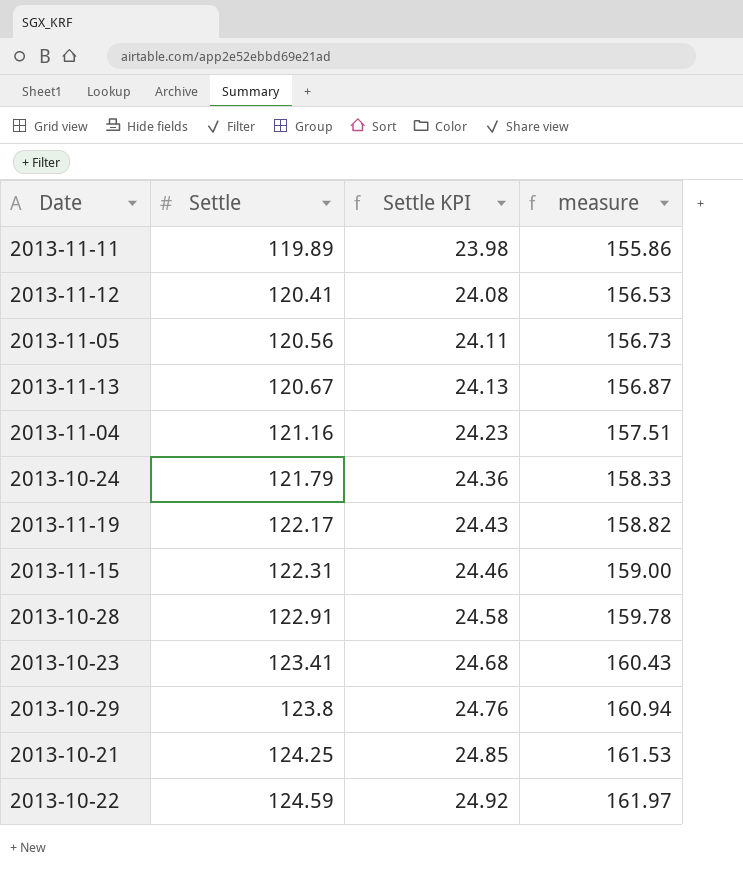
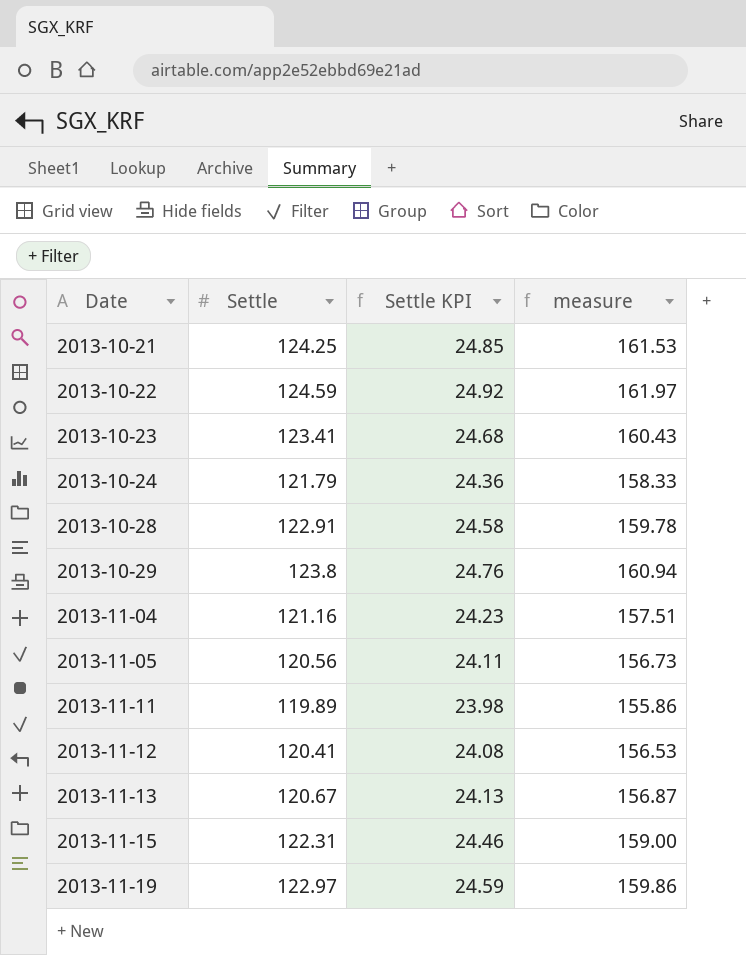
row order: Settle ascending -> Date ascending
2013-11-19 | Settle: 122.17 -> 122.97
2013-11-19 | Settle KPI: 24.43 -> 24.59
2013-11-19 | measure: 158.82 -> 159.86

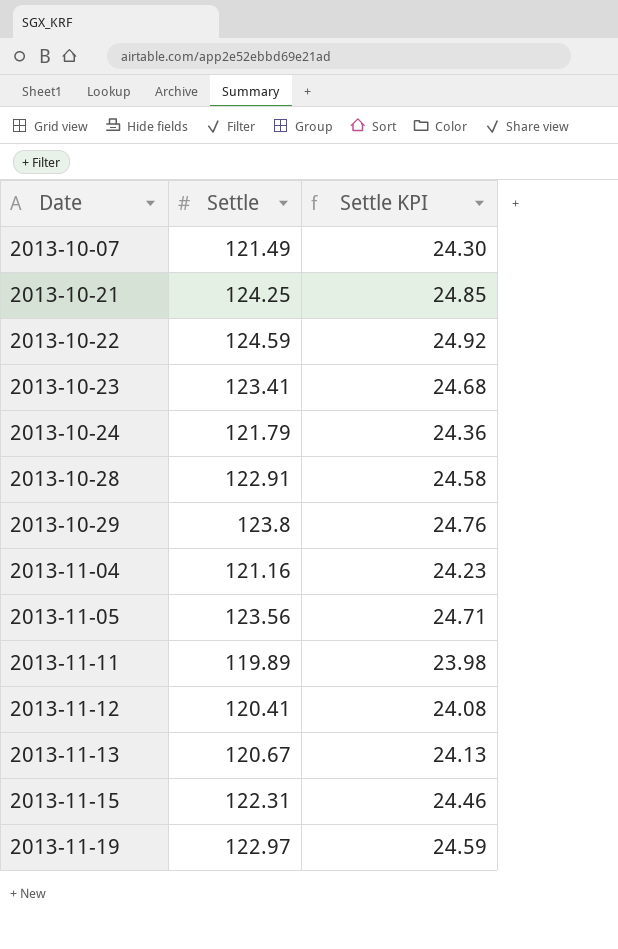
column measure | formula: [Settle] * 1.3 -> none
row 2013-10-07: none -> 121.49 | 24.30
2013-11-05 | Settle: 120.56 -> 123.56
2013-11-05 | Settle KPI: 24.11 -> 24.71

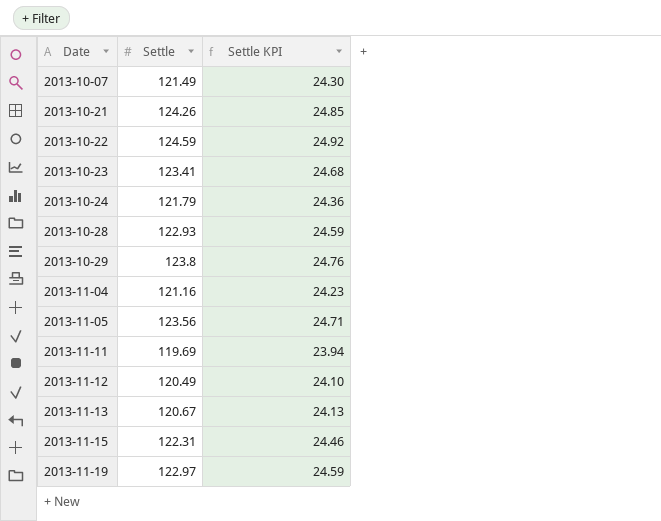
2013-10-21 | Settle: 124.25 -> 124.26
2013-10-28 | Settle: 122.91 -> 122.93
2013-10-28 | Settle KPI: 24.58 -> 24.59
2013-11-11 | Settle: 119.89 -> 119.69
2013-11-11 | Settle KPI: 23.98 -> 23.94
2013-11-12 | Settle: 120.41 -> 120.49
2013-11-12 | Settle KPI: 24.08 -> 24.10

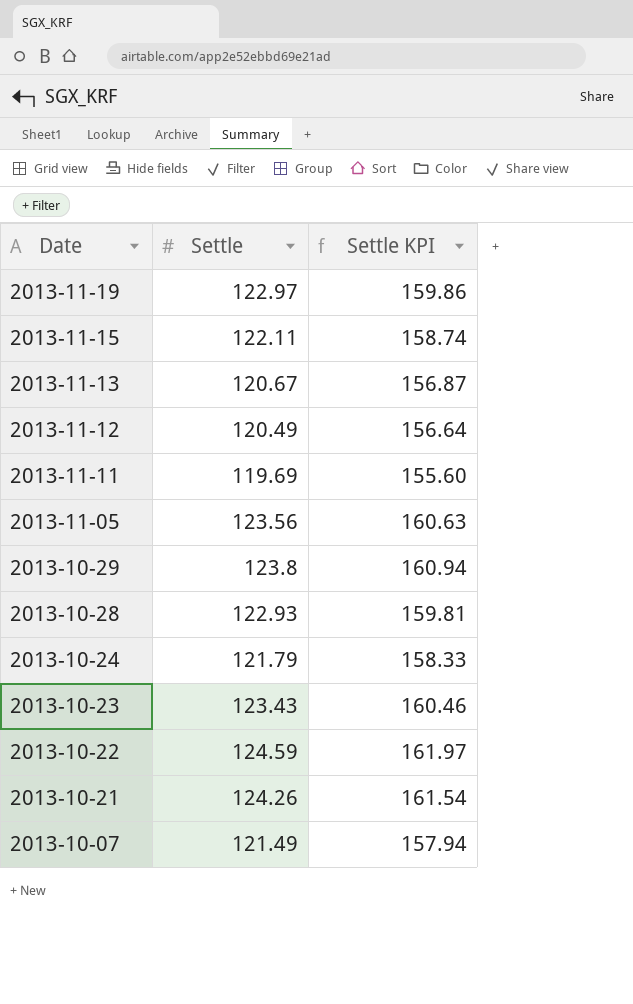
row order: Date ascending -> Date descending
column Settle KPI | formula: [Settle] * 0.2 -> [Settle] * 1.3
row 2013-11-04: 121.16 | 24.23 -> none
2013-11-15 | Settle: 122.31 -> 122.11
2013-10-23 | Settle: 123.41 -> 123.43

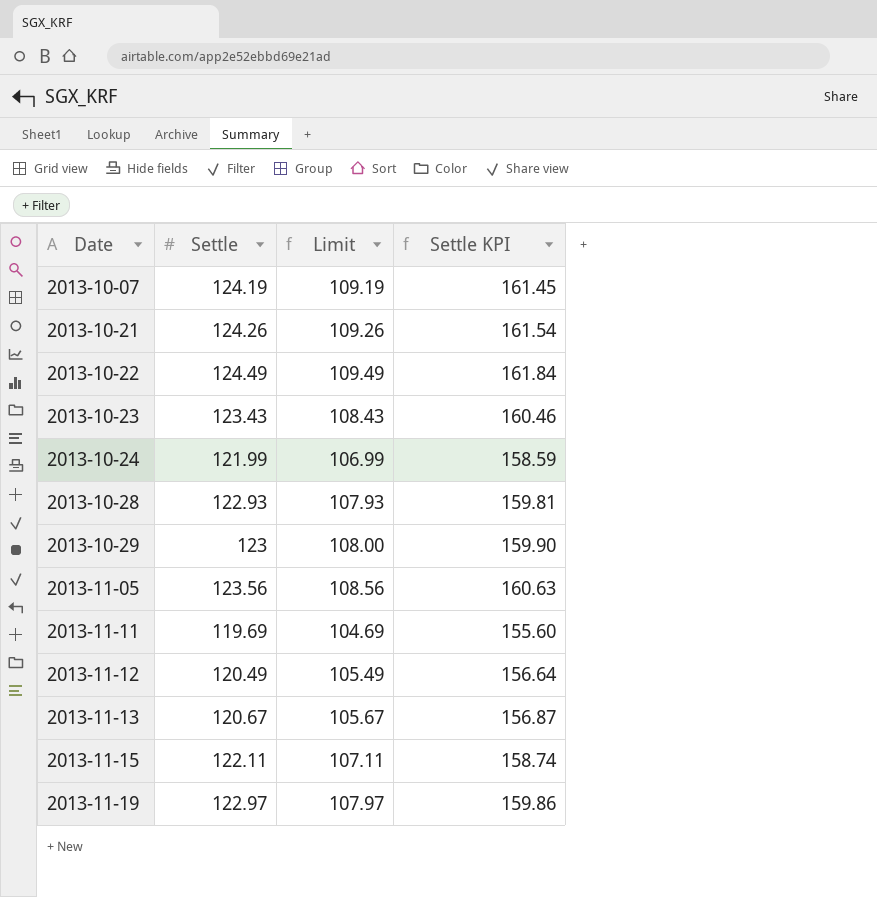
row order: Date descending -> Date ascending
column Limit | formula: none -> [Settle] - 15
2013-10-07 | Settle: 121.49 -> 124.19
2013-10-07 | Settle KPI: 157.94 -> 161.45
2013-10-22 | Settle: 124.59 -> 124.49
2013-10-22 | Settle KPI: 161.97 -> 161.84
2013-10-24 | Settle: 121.79 -> 121.99
2013-10-24 | Settle KPI: 158.33 -> 158.59
2013-10-29 | Settle: 123.8 -> 123
2013-10-29 | Settle KPI: 160.94 -> 159.90

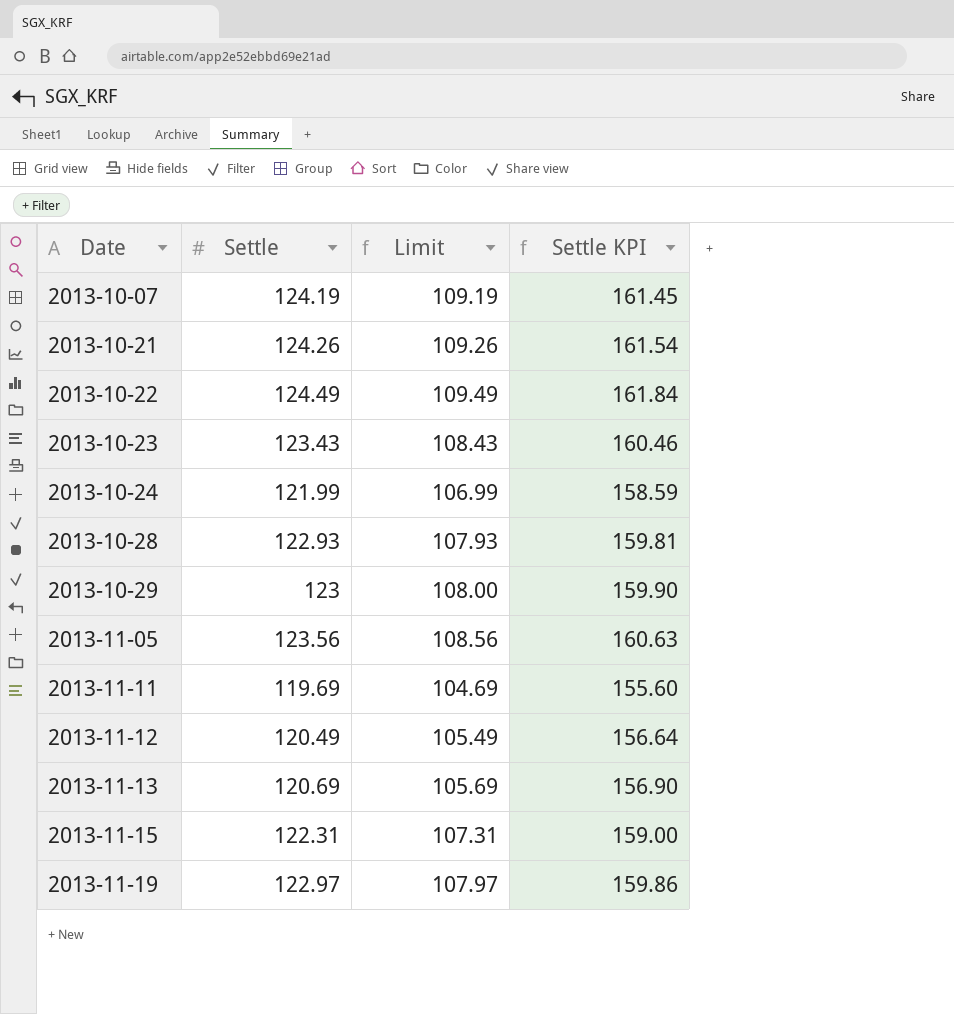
2013-11-13 | Settle: 120.67 -> 120.69
2013-11-13 | Limit: 105.67 -> 105.69
2013-11-13 | Settle KPI: 156.87 -> 156.90
2013-11-15 | Settle: 122.11 -> 122.31
2013-11-15 | Limit: 107.11 -> 107.31
2013-11-15 | Settle KPI: 158.74 -> 159.00

